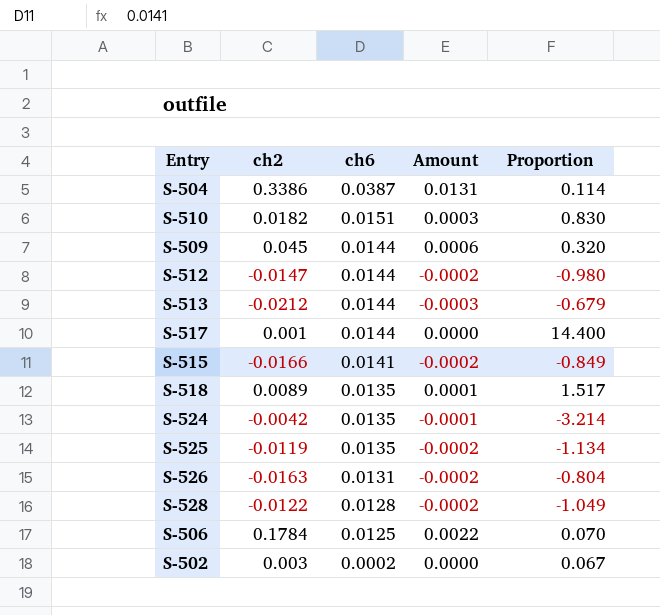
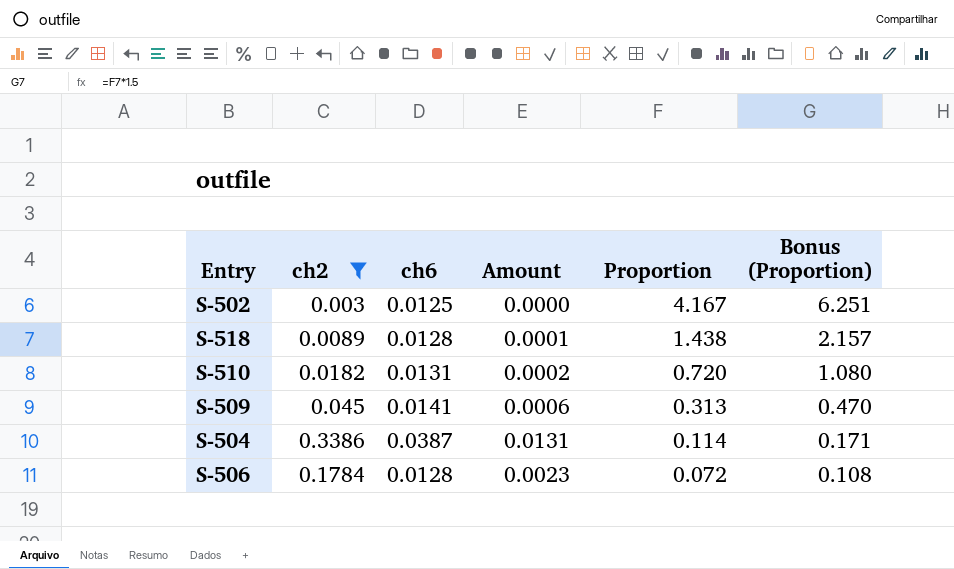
filter: none -> ch2 >= 0.003
row order: ch6 descending -> Proportion descending
column Bonus (Proportion) | formula: none -> [Proportion] * 1.5
S-502 | ch6: 0.0002 -> 0.0125
S-502 | Proportion: 0.067 -> 4.167
S-518 | ch6: 0.0135 -> 0.0128
S-518 | Proportion: 1.517 -> 1.438
S-510 | ch6: 0.0151 -> 0.0131
S-510 | Amount: 0.0003 -> 0.0002
S-510 | Proportion: 0.830 -> 0.720
S-509 | ch6: 0.0144 -> 0.0141
S-509 | Proportion: 0.320 -> 0.313
S-506 | ch6: 0.0125 -> 0.0128
S-506 | Amount: 0.0022 -> 0.0023
S-506 | Proportion: 0.070 -> 0.072

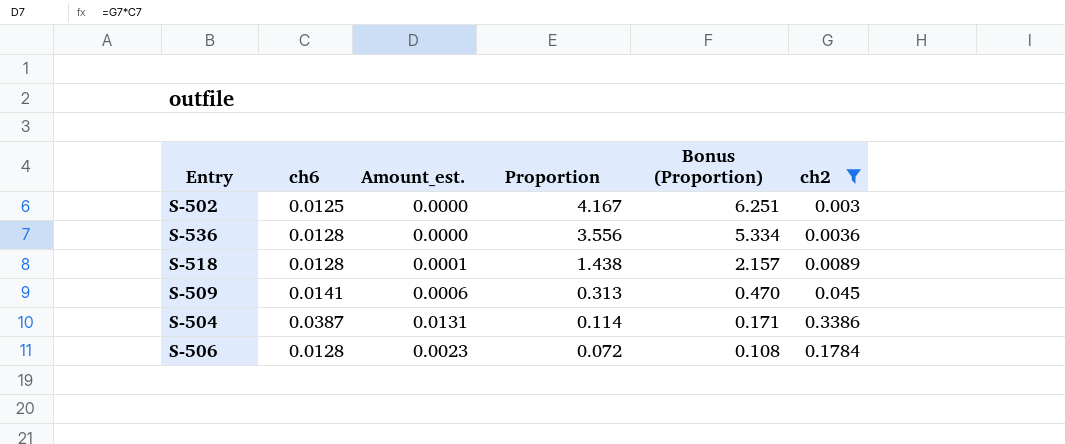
column name: Amount -> Amount_est.
column ch2 | position: 2 -> 6
row S-510: 0.0182 | 0.0131 | 0.0002 | 0.720 | 1.080 -> none
row S-536: none -> 0.0128 | 0.0000 | 3.556 | 5.334 | 0.0036

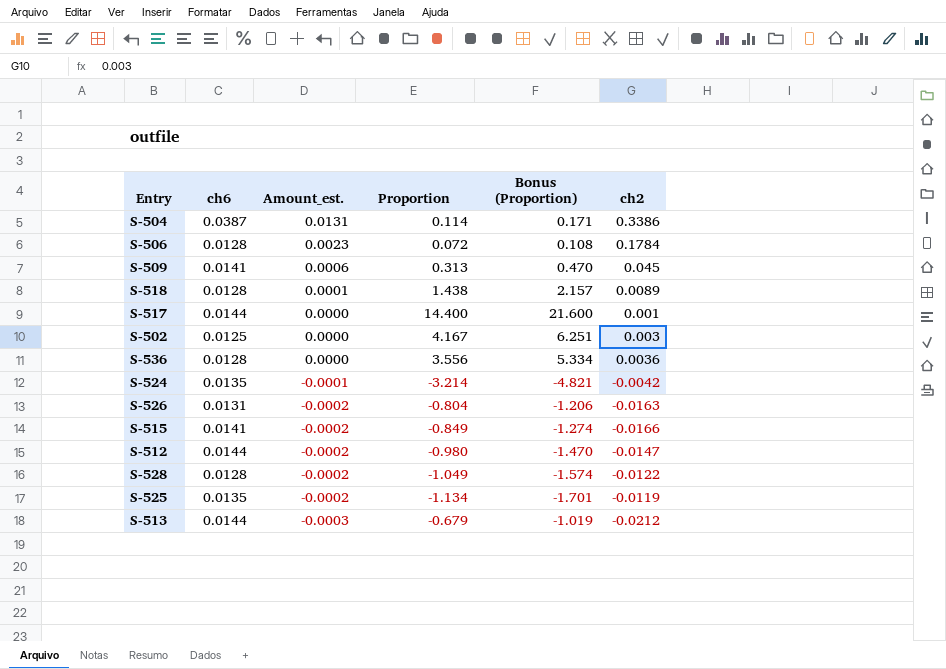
filter: ch2 >= 0.003 -> none
row order: Proportion descending -> Amount_est. descending

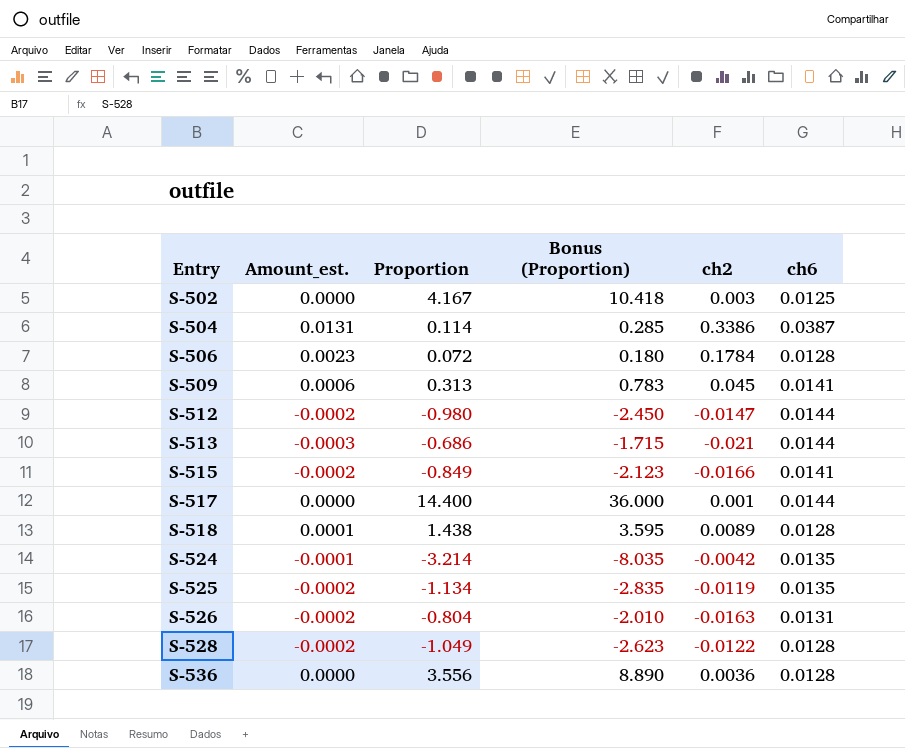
row order: Amount_est. descending -> Entry ascending
column Bonus (Proportion) | formula: [Proportion] * 1.5 -> [Proportion] * 2.5
column ch6 | position: 2 -> 6
S-513 | Proportion: -0.679 -> -0.686
S-513 | ch2: -0.0212 -> -0.021

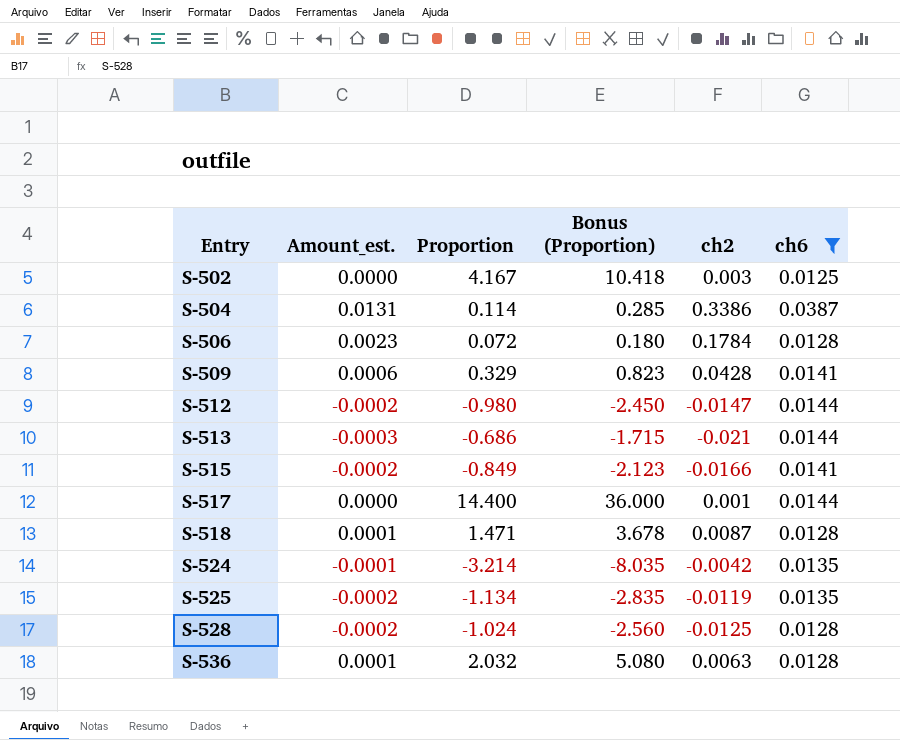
filter: none -> ch6 != 0.0131
S-509 | Proportion: 0.313 -> 0.329
S-509 | Bonus (Proportion): 0.783 -> 0.823
S-509 | ch2: 0.045 -> 0.0428
S-518 | Proportion: 1.438 -> 1.471
S-518 | Bonus (Proportion): 3.595 -> 3.678
S-518 | ch2: 0.0089 -> 0.0087
S-528 | Proportion: -1.049 -> -1.024
S-528 | Bonus (Proportion): -2.623 -> -2.560
S-528 | ch2: -0.0122 -> -0.0125
S-536 | Amount_est.: 0.0000 -> 0.0001
S-536 | Proportion: 3.556 -> 2.032
S-536 | Bonus (Proportion): 8.890 -> 5.080
S-536 | ch2: 0.0036 -> 0.0063

